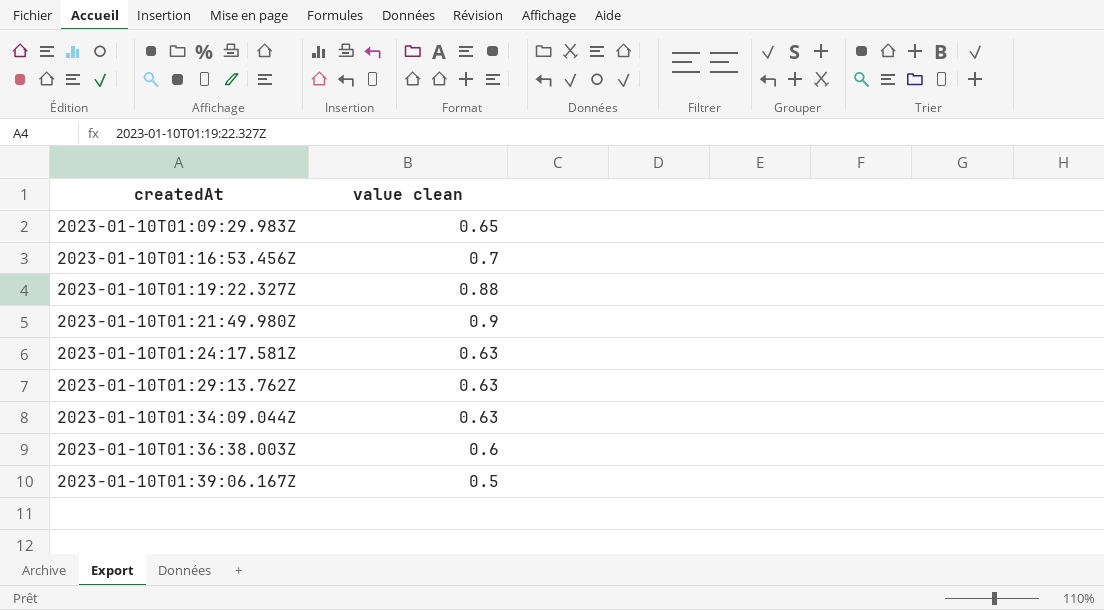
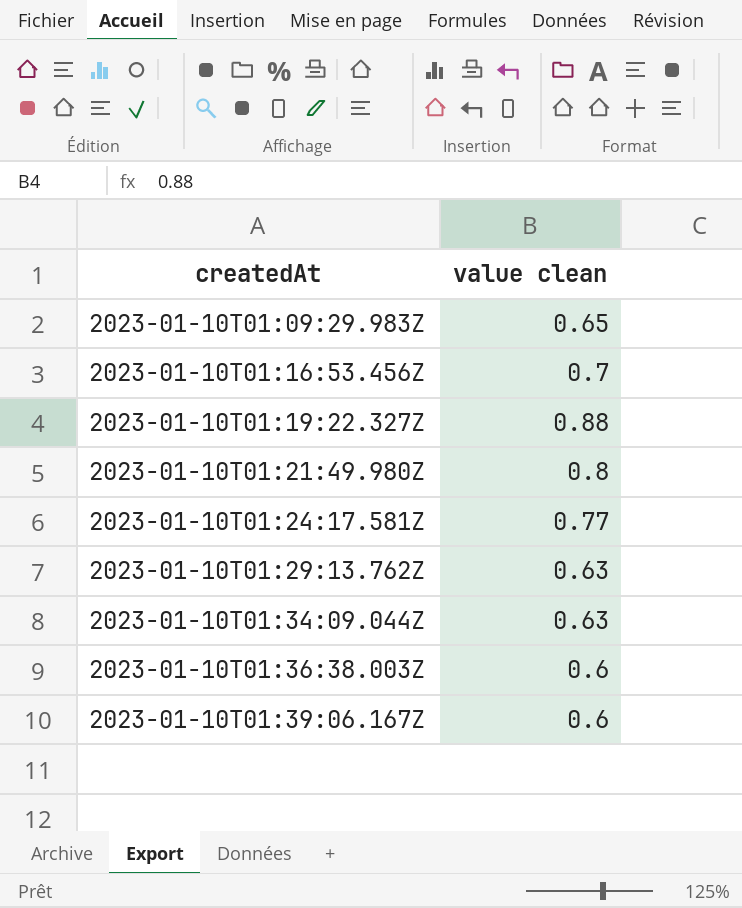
2023-01-10T01:21:49.980Z | value clean: 0.9 -> 0.8
2023-01-10T01:24:17.581Z | value clean: 0.63 -> 0.77
2023-01-10T01:39:06.167Z | value clean: 0.5 -> 0.6

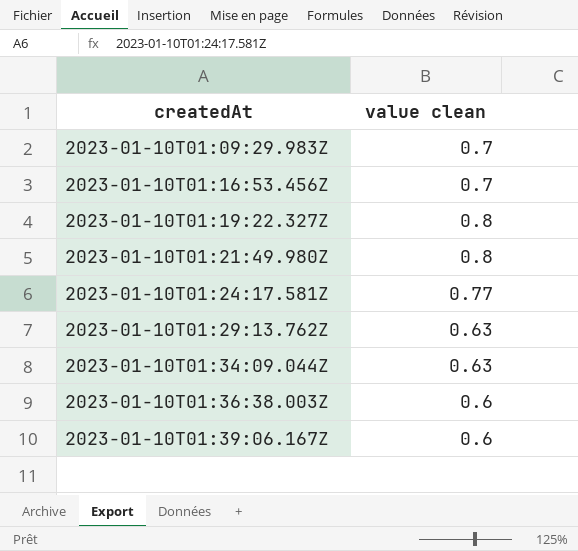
2023-01-10T01:09:29.983Z | value clean: 0.65 -> 0.7
2023-01-10T01:19:22.327Z | value clean: 0.88 -> 0.8

